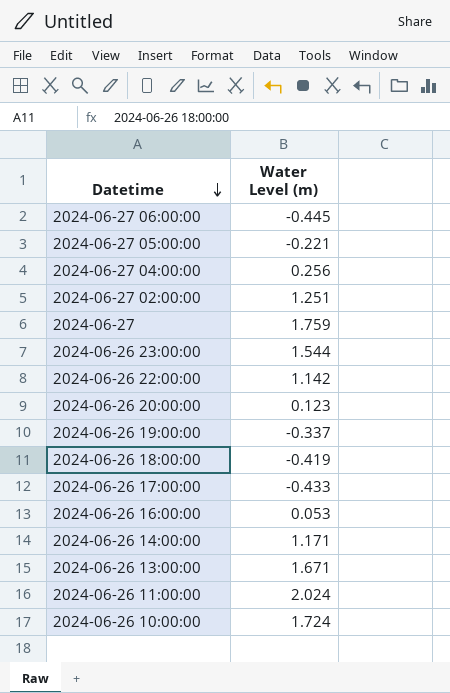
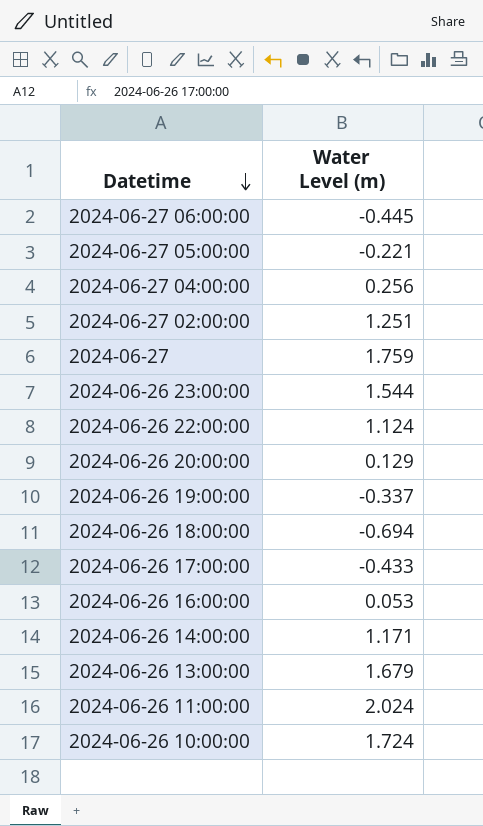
2024-06-26 22:00:00 | Water Level (m): 1.142 -> 1.124
2024-06-26 20:00:00 | Water Level (m): 0.123 -> 0.129
2024-06-26 18:00:00 | Water Level (m): -0.419 -> -0.694
2024-06-26 13:00:00 | Water Level (m): 1.671 -> 1.679

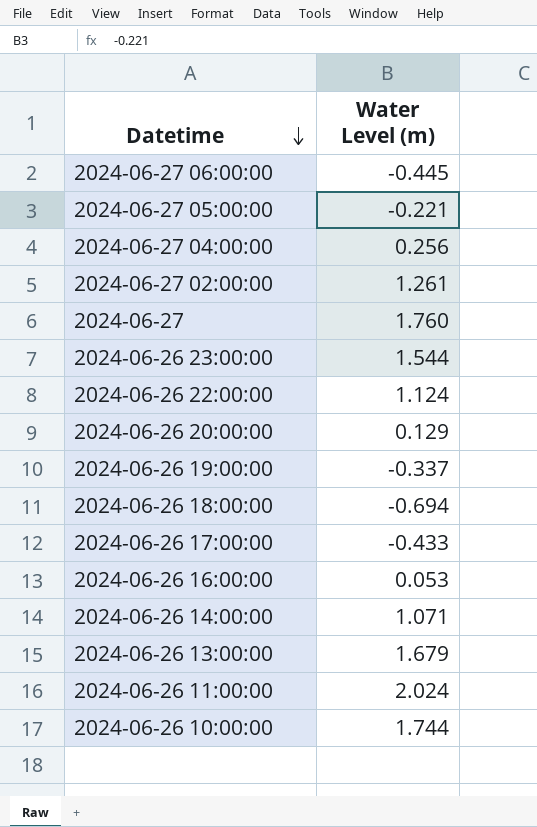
2024-06-27 02:00:00 | Water Level (m): 1.251 -> 1.261
2024-06-27 | Water Level (m): 1.759 -> 1.760
2024-06-26 14:00:00 | Water Level (m): 1.171 -> 1.071
2024-06-26 10:00:00 | Water Level (m): 1.724 -> 1.744

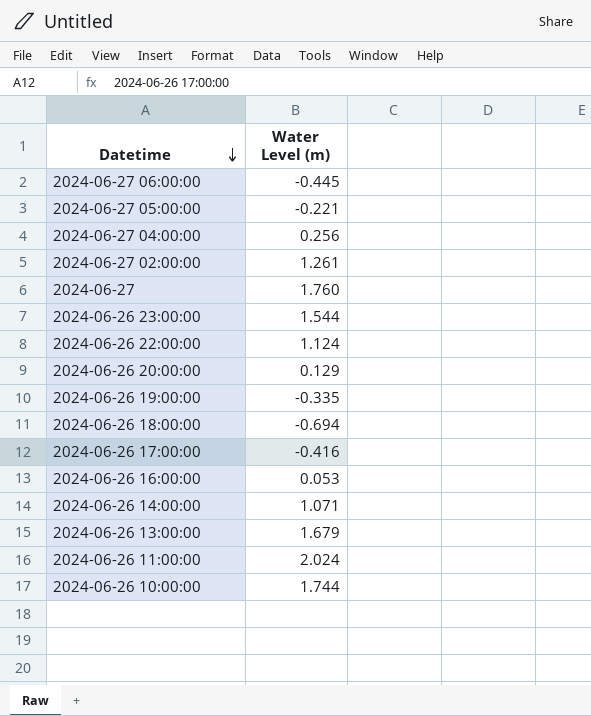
2024-06-26 19:00:00 | Water Level (m): -0.337 -> -0.335
2024-06-26 17:00:00 | Water Level (m): -0.433 -> -0.416

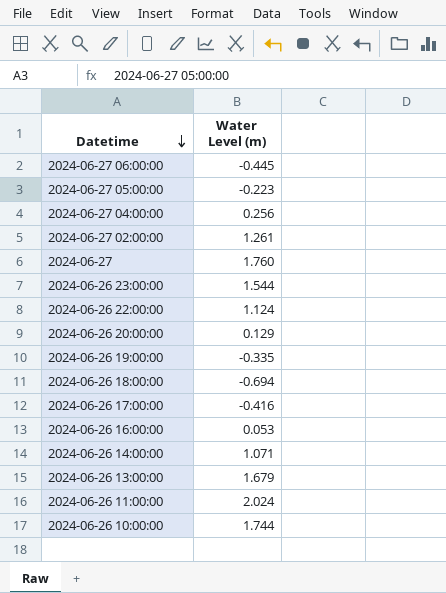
2024-06-27 05:00:00 | Water Level (m): -0.221 -> -0.223

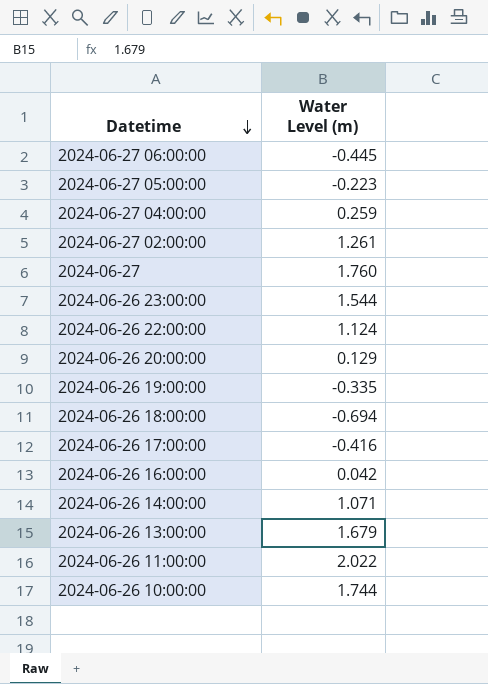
2024-06-27 04:00:00 | Water Level (m): 0.256 -> 0.259
2024-06-26 16:00:00 | Water Level (m): 0.053 -> 0.042
2024-06-26 11:00:00 | Water Level (m): 2.024 -> 2.022

